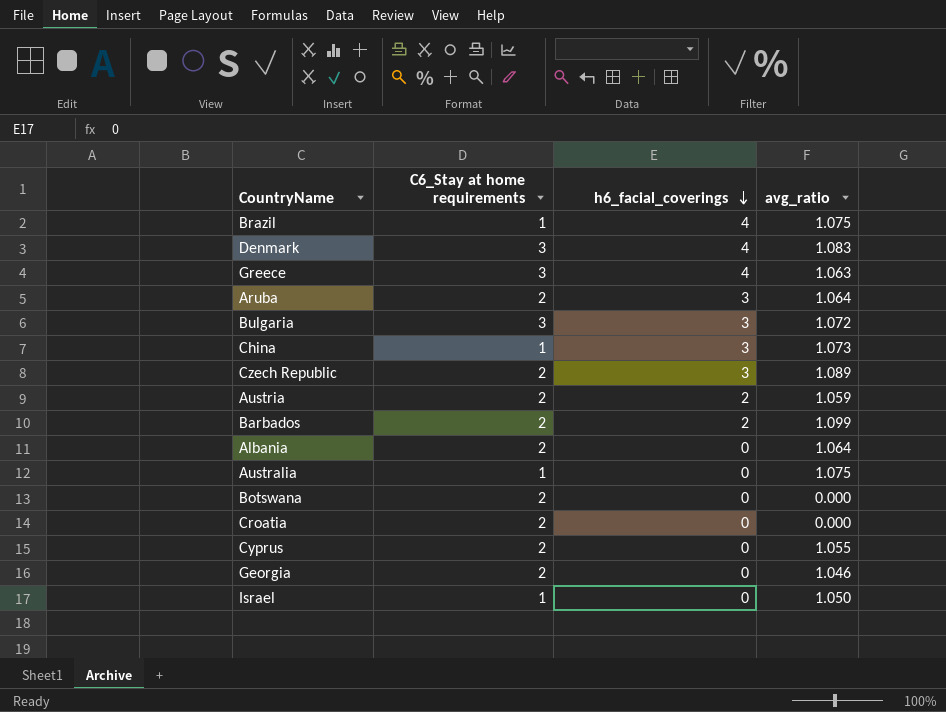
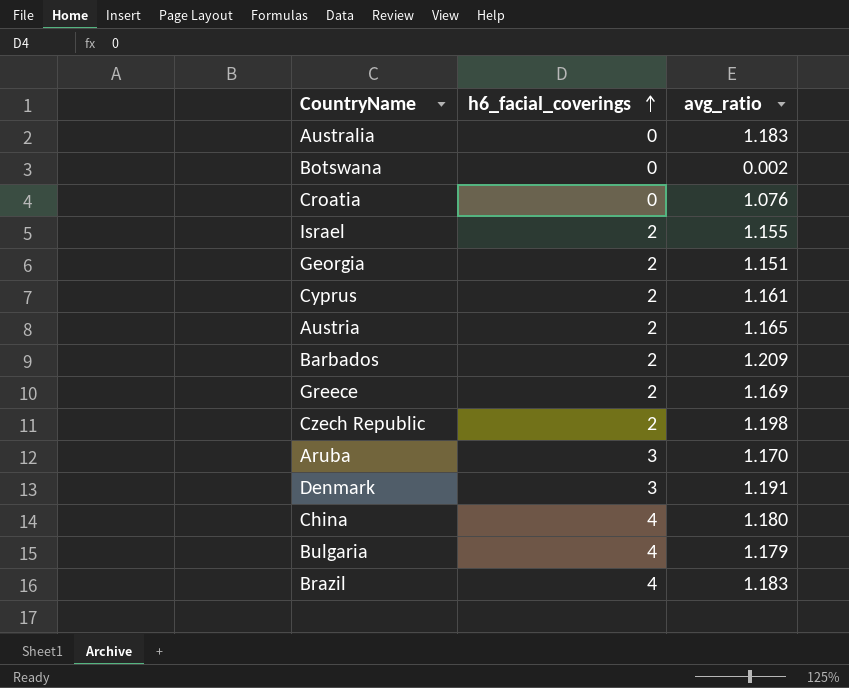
row order: h6_facial_coverings descending -> h6_facial_coverings ascending
column C6_Stay at home requirements | position: 2 -> none
row Albania: 2 | 0 | 1.064 -> none
Australia | avg_ratio: 1.075 -> 1.183
Botswana | avg_ratio: 0.000 -> 0.002
Croatia | avg_ratio: 0.000 -> 1.076
Israel | h6_facial_coverings: 0 -> 2
Israel | avg_ratio: 1.050 -> 1.155
Georgia | h6_facial_coverings: 0 -> 2
Georgia | avg_ratio: 1.046 -> 1.151
Cyprus | h6_facial_coverings: 0 -> 2
Cyprus | avg_ratio: 1.055 -> 1.161
Austria | avg_ratio: 1.059 -> 1.165
Barbados | avg_ratio: 1.099 -> 1.209
Greece | h6_facial_coverings: 4 -> 2
Greece | avg_ratio: 1.063 -> 1.169
Czech Republic | h6_facial_coverings: 3 -> 2
Czech Republic | avg_ratio: 1.089 -> 1.198
Aruba | avg_ratio: 1.064 -> 1.170
Denmark | h6_facial_coverings: 4 -> 3
Denmark | avg_ratio: 1.083 -> 1.191
China | h6_facial_coverings: 3 -> 4
China | avg_ratio: 1.073 -> 1.180
Bulgaria | h6_facial_coverings: 3 -> 4
Bulgaria | avg_ratio: 1.072 -> 1.179
Brazil | avg_ratio: 1.075 -> 1.183

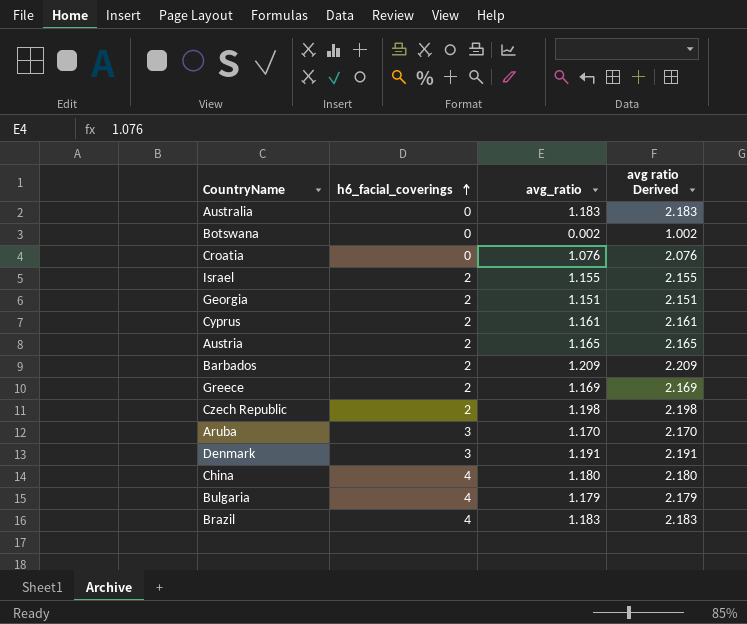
column avg ratio Derived | formula: none -> [avg_ratio] + 1

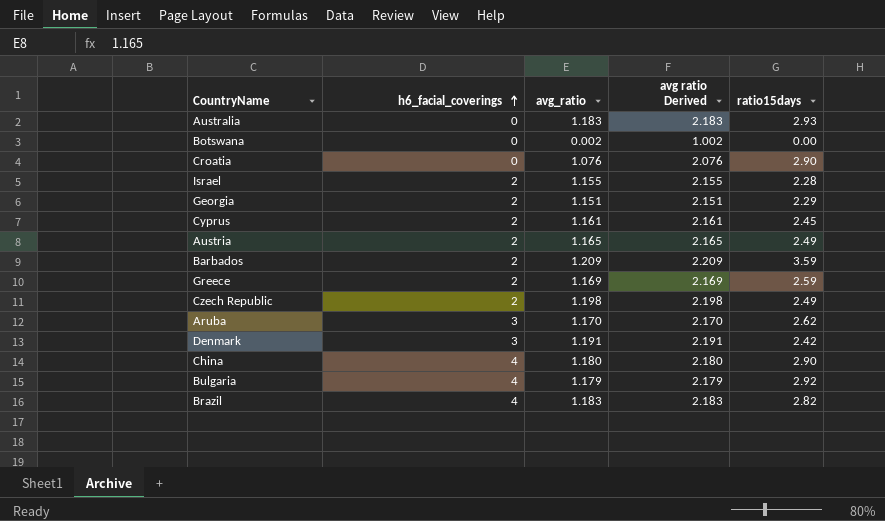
column ratio15days | position: none -> 5

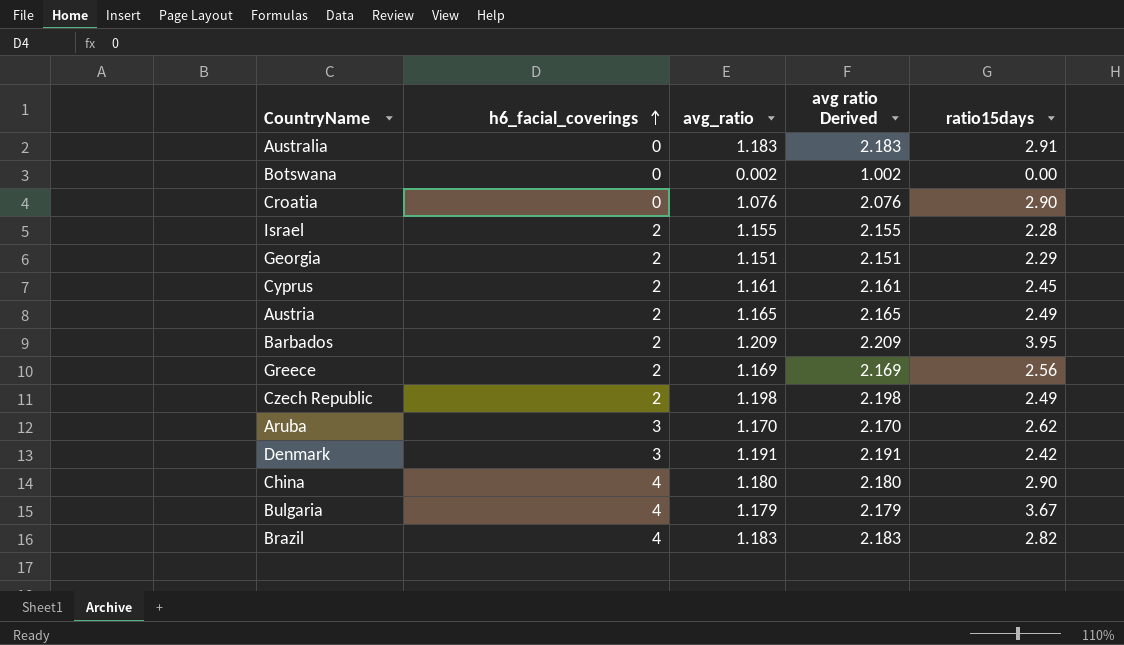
Australia | ratio15days: 2.93 -> 2.91
Barbados | ratio15days: 3.59 -> 3.95
Greece | ratio15days: 2.59 -> 2.56
Bulgaria | ratio15days: 2.92 -> 3.67

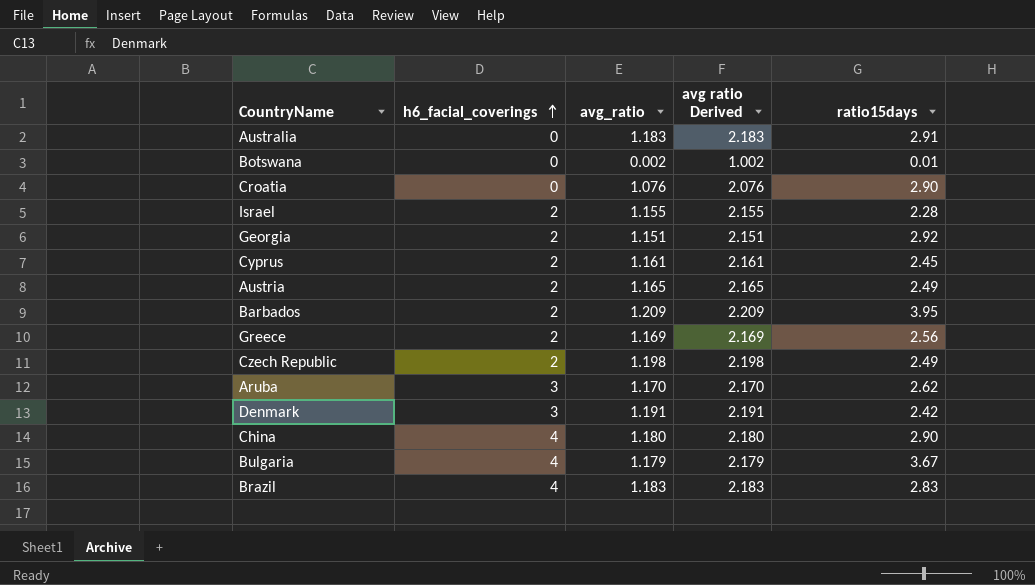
Botswana | ratio15days: 0.00 -> 0.01
Georgia | ratio15days: 2.29 -> 2.92
Brazil | ratio15days: 2.82 -> 2.83

